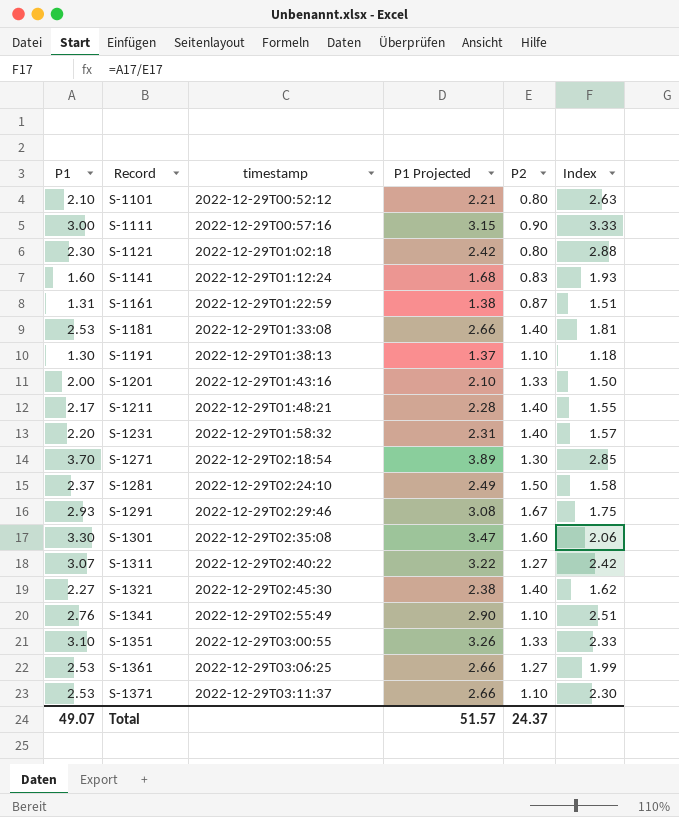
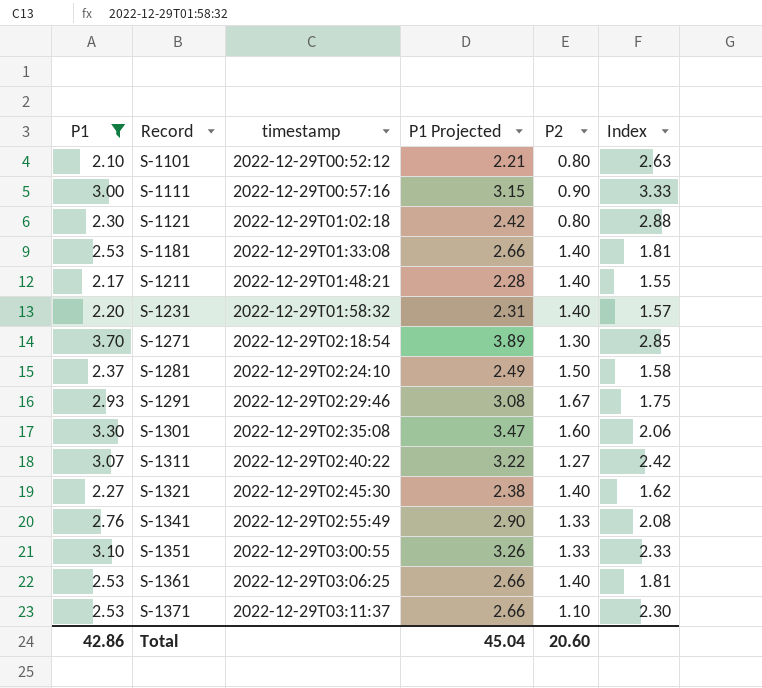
filter: none -> P1 >= 2.10
S-1341 | P2: 1.10 -> 1.33
S-1341 | Index: 2.51 -> 2.08
S-1361 | P2: 1.27 -> 1.40
S-1361 | Index: 1.99 -> 1.81
Total | P1: 49.07 -> 42.86
Total | P1 Projected: 51.57 -> 45.04
Total | P2: 24.37 -> 20.60

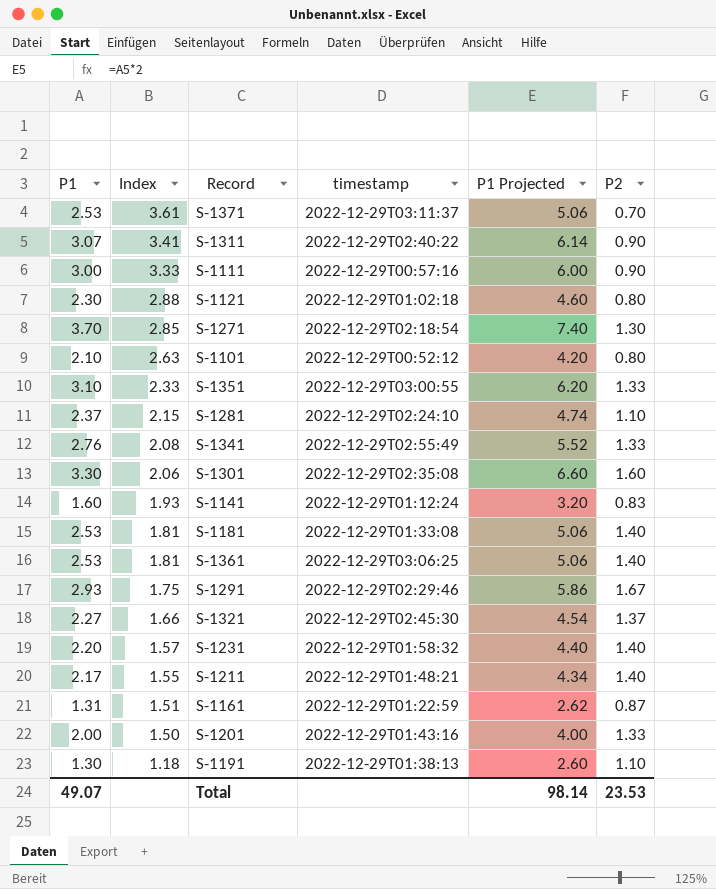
filter: P1 >= 2.10 -> none
row order: Record ascending -> Index descending
column Index | position: 6 -> 2
column P1 Projected | formula: [P1] * 1.05 -> [P1] * 2
S-1371 | Index: 2.30 -> 3.61
S-1371 | P2: 1.10 -> 0.70
S-1311 | Index: 2.42 -> 3.41
S-1311 | P2: 1.27 -> 0.90
S-1281 | Index: 1.58 -> 2.15
S-1281 | P2: 1.50 -> 1.10
S-1321 | Index: 1.62 -> 1.66
S-1321 | P2: 1.40 -> 1.37
Total | P1: 42.86 -> 49.07
Total | P1 Projected: 45.04 -> 98.14
Total | P2: 20.60 -> 23.53

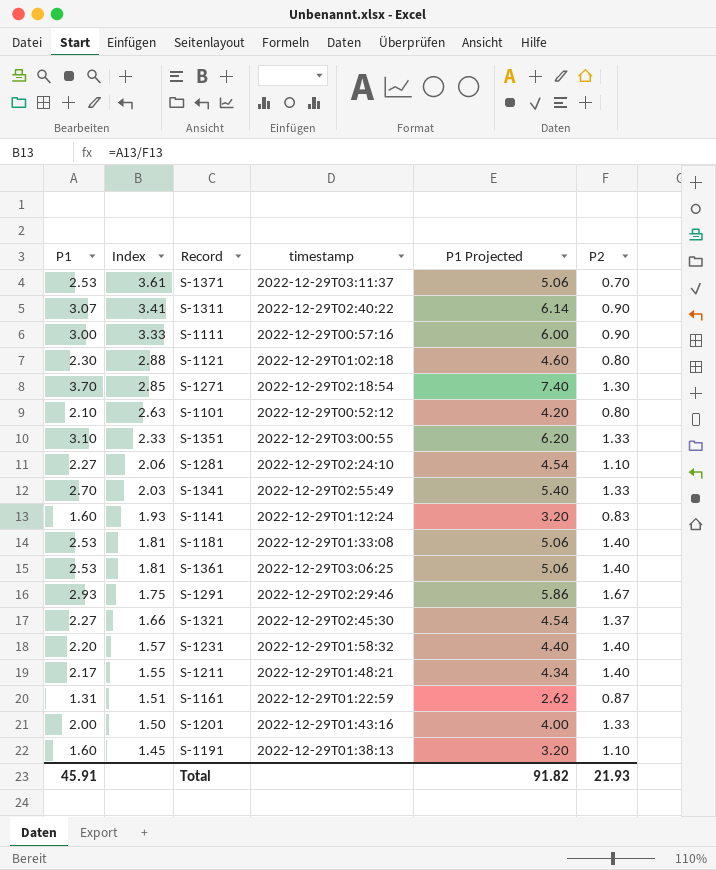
row S-1301: 3.30 | 2.06 | 2022-12-29T02:35:08 | 6.60 | 1.60 -> none
S-1281 | P1: 2.37 -> 2.27
S-1281 | Index: 2.15 -> 2.06
S-1281 | P1 Projected: 4.74 -> 4.54
S-1341 | P1: 2.76 -> 2.70
S-1341 | Index: 2.08 -> 2.03
S-1341 | P1 Projected: 5.52 -> 5.40
S-1191 | P1: 1.30 -> 1.60
S-1191 | Index: 1.18 -> 1.45
S-1191 | P1 Projected: 2.60 -> 3.20
Total | P1: 49.07 -> 45.91
Total | P1 Projected: 98.14 -> 91.82
Total | P2: 23.53 -> 21.93

